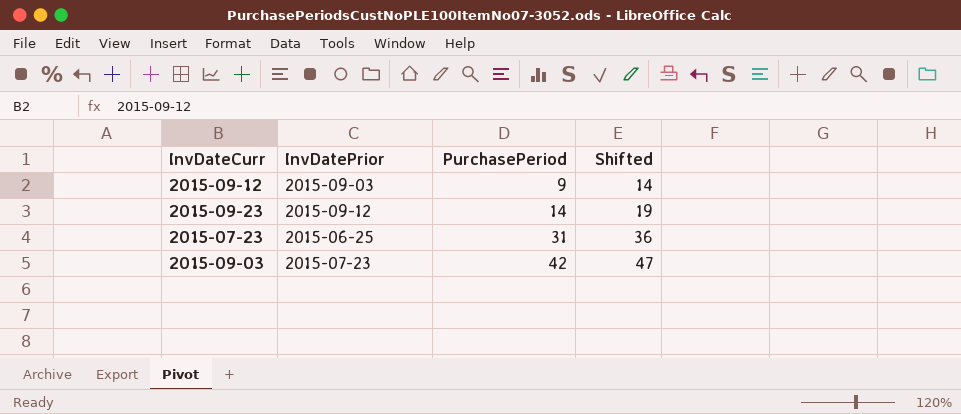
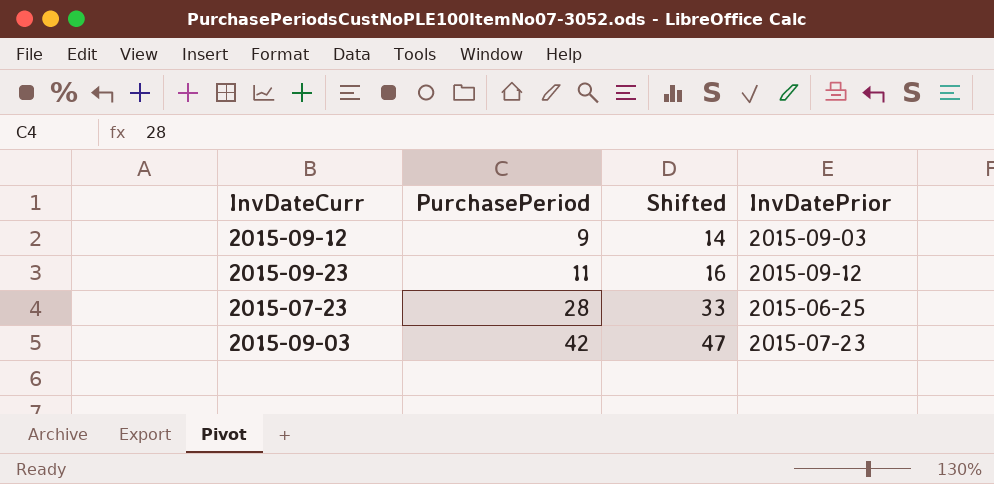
column InvDatePrior | position: 2 -> 4
2015-09-23 | PurchasePeriod: 14 -> 11
2015-09-23 | Shifted: 19 -> 16
2015-07-23 | PurchasePeriod: 31 -> 28
2015-07-23 | Shifted: 36 -> 33

